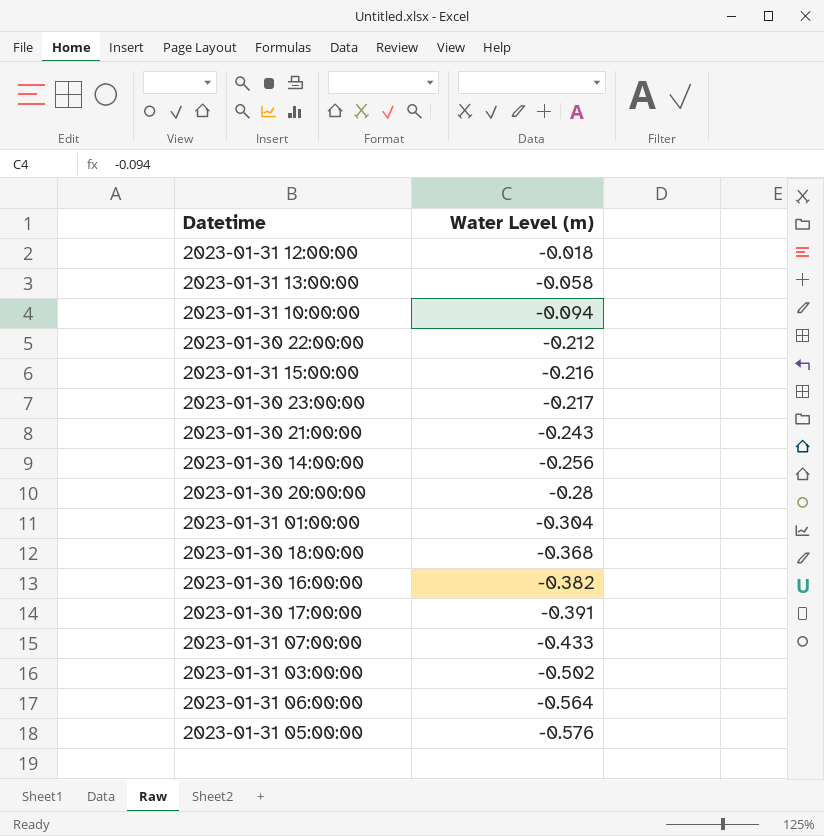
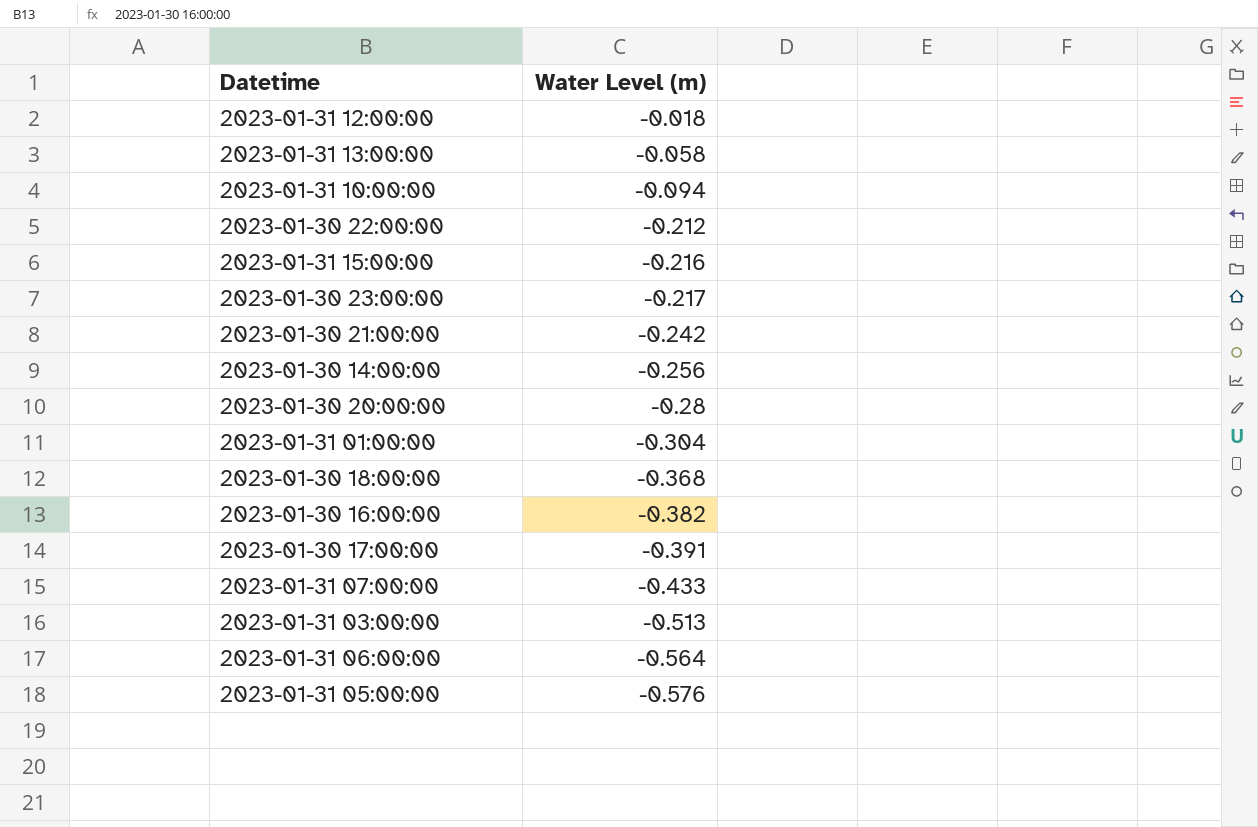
2023-01-30 21:00:00 | Water Level (m): -0.243 -> -0.242
2023-01-31 03:00:00 | Water Level (m): -0.502 -> -0.513

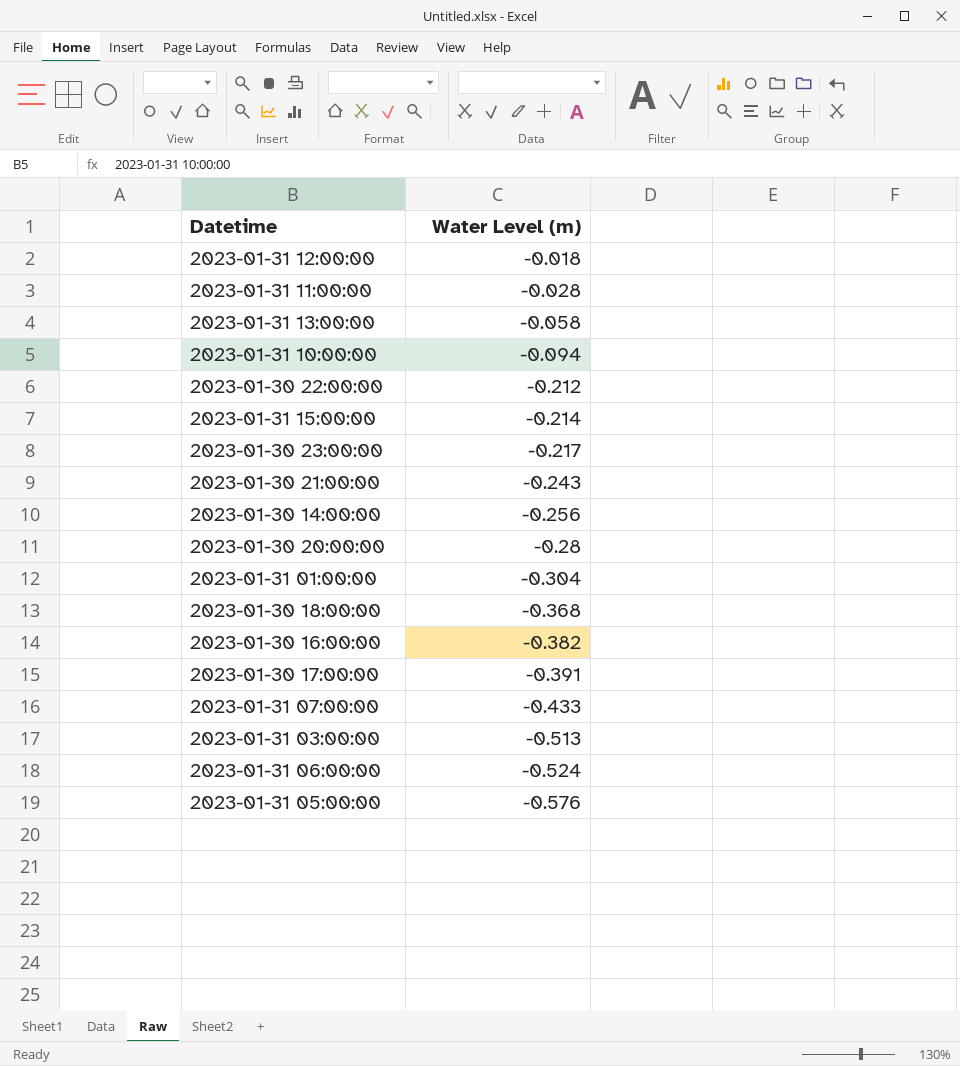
row 2023-01-31 11:00:00: none -> -0.028
2023-01-31 15:00:00 | Water Level (m): -0.216 -> -0.214
2023-01-30 21:00:00 | Water Level (m): -0.242 -> -0.243
2023-01-31 06:00:00 | Water Level (m): -0.564 -> -0.524

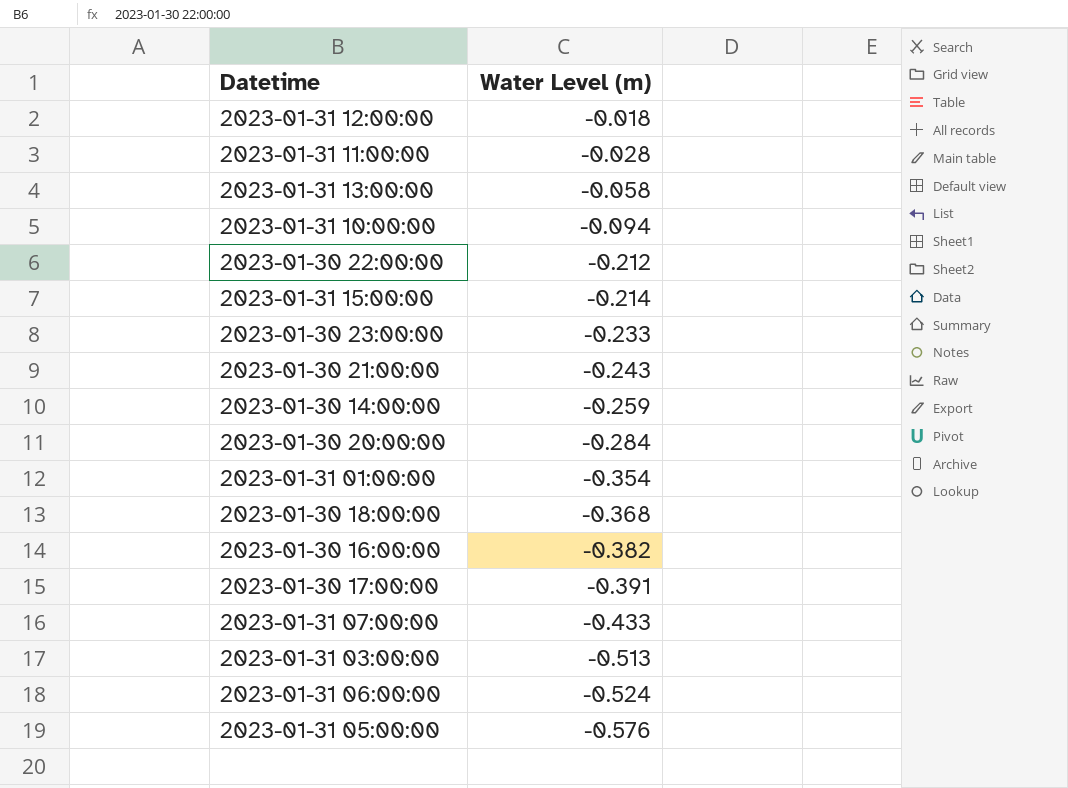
2023-01-30 23:00:00 | Water Level (m): -0.217 -> -0.233
2023-01-30 14:00:00 | Water Level (m): -0.256 -> -0.259
2023-01-30 20:00:00 | Water Level (m): -0.28 -> -0.284
2023-01-31 01:00:00 | Water Level (m): -0.304 -> -0.354

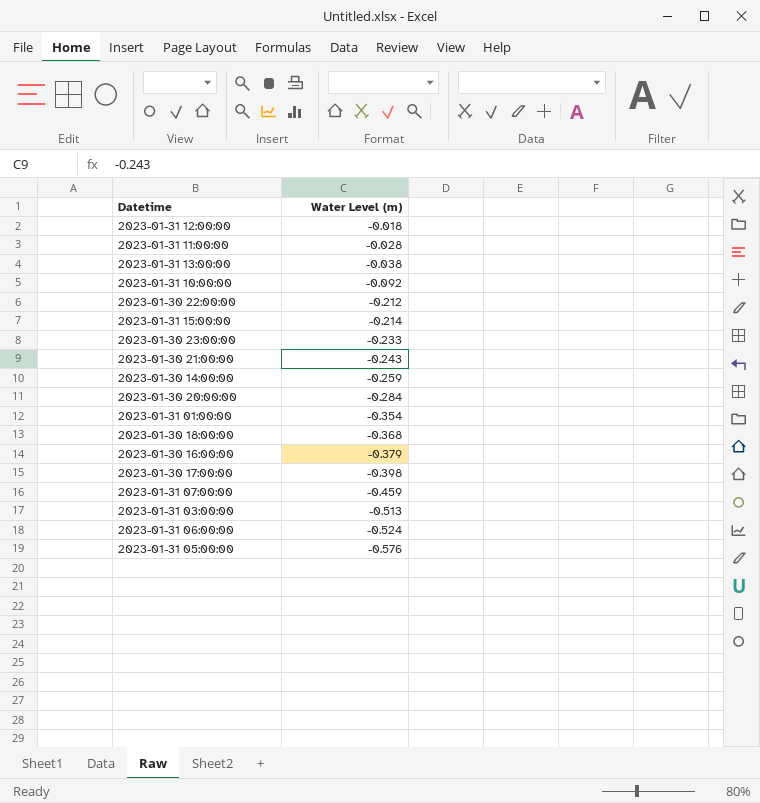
2023-01-31 13:00:00 | Water Level (m): -0.058 -> -0.038
2023-01-31 10:00:00 | Water Level (m): -0.094 -> -0.092
2023-01-30 16:00:00 | Water Level (m): -0.382 -> -0.379
2023-01-30 17:00:00 | Water Level (m): -0.391 -> -0.398
2023-01-31 07:00:00 | Water Level (m): -0.433 -> -0.459

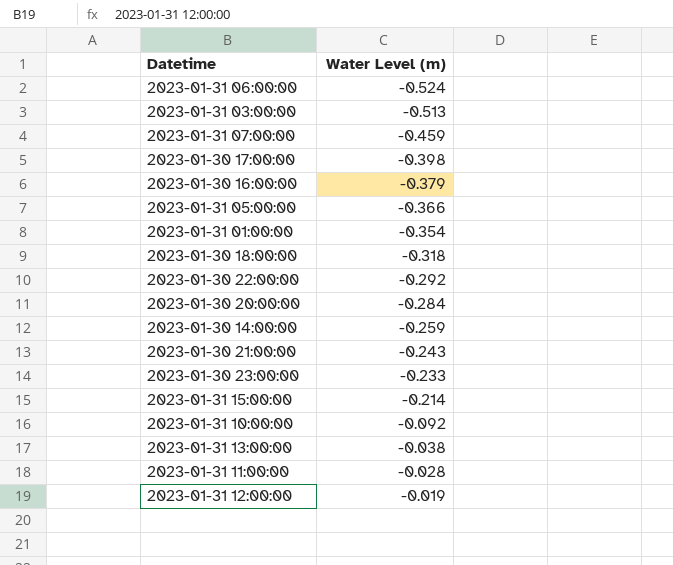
row order: Water Level (m) descending -> Water Level (m) ascending
2023-01-31 05:00:00 | Water Level (m): -0.576 -> -0.366
2023-01-30 18:00:00 | Water Level (m): -0.368 -> -0.318
2023-01-30 22:00:00 | Water Level (m): -0.212 -> -0.292
2023-01-31 12:00:00 | Water Level (m): -0.018 -> -0.019

